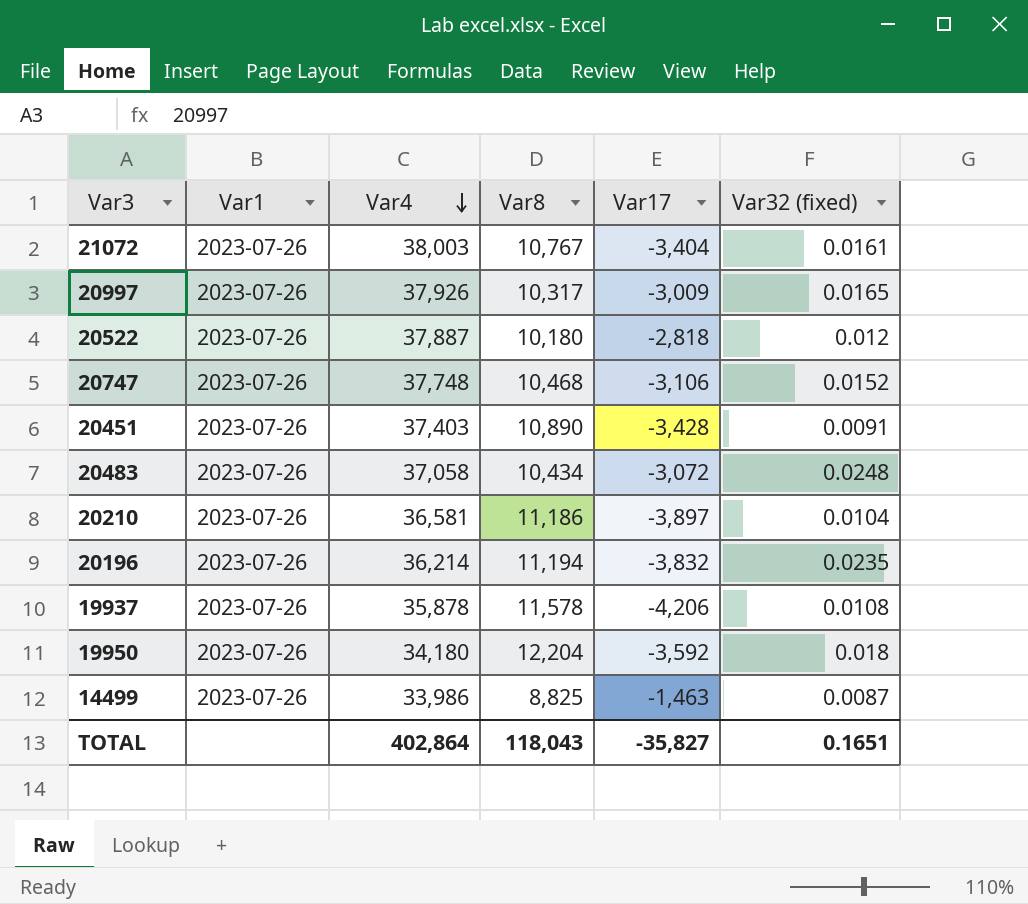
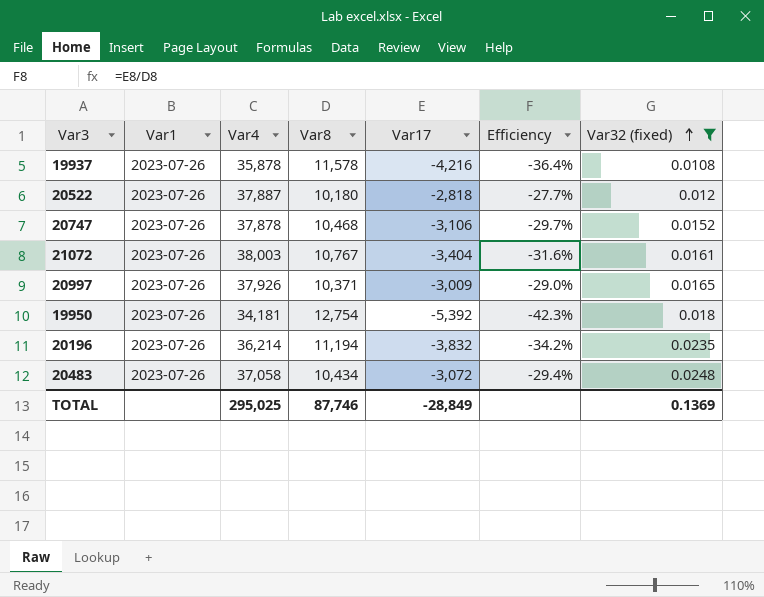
filter: none -> Var32 (fixed) >= 0.0108
row order: Var4 descending -> Var32 (fixed) ascending
column Efficiency | formula: none -> [Var17] / [Var8]
19937 | Var17: -4,206 -> -4,216
20747 | Var4: 37,748 -> 37,878
20997 | Var8: 10,317 -> 10,371
19950 | Var4: 34,180 -> 34,181
19950 | Var8: 12,204 -> 12,754
19950 | Var17: -3,592 -> -5,392
TOTAL | Var4: 402,864 -> 295,025
TOTAL | Var8: 118,043 -> 87,746
TOTAL | Var17: -35,827 -> -28,849
TOTAL | Var32 (fixed): 0.1651 -> 0.1369

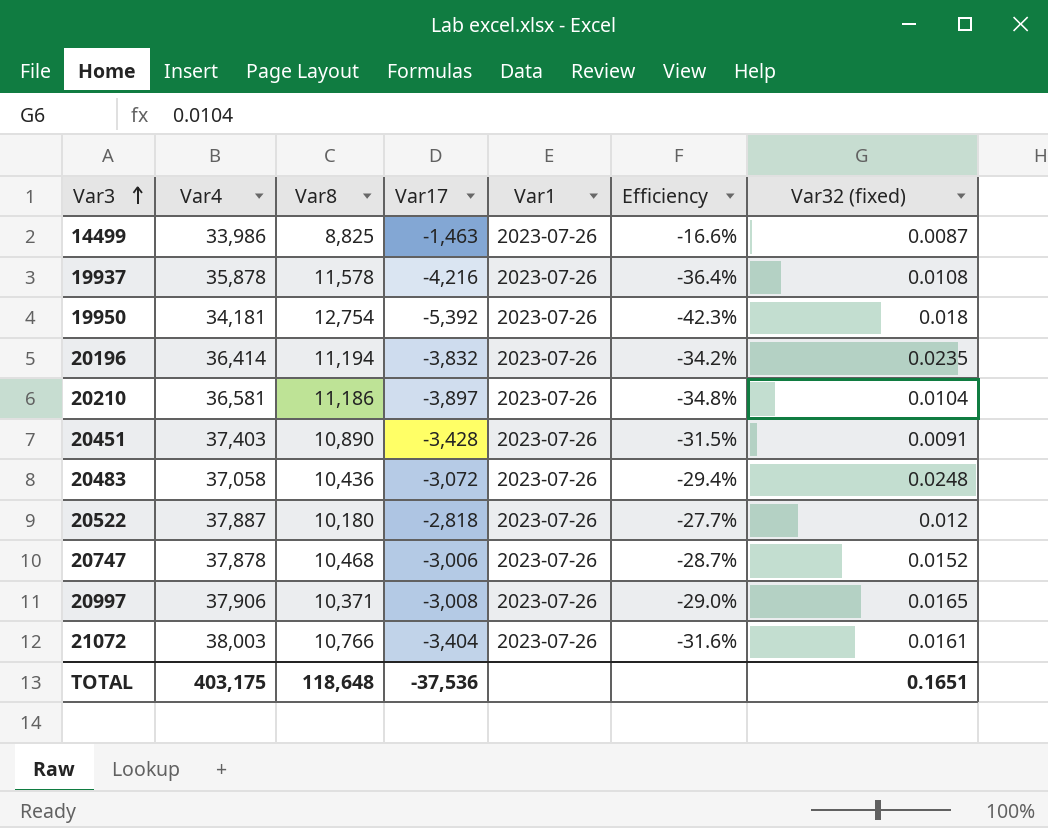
filter: Var32 (fixed) >= 0.0108 -> none
row order: Var32 (fixed) ascending -> Var3 ascending
column Var1 | position: 2 -> 5
20196 | Var4: 36,214 -> 36,414
20483 | Var8: 10,434 -> 10,436
20747 | Var17: -3,106 -> -3,006
20747 | Efficiency: -29.7% -> -28.7%
20997 | Var4: 37,926 -> 37,906
20997 | Var17: -3,009 -> -3,008
21072 | Var8: 10,767 -> 10,766
TOTAL | Var4: 295,025 -> 403,175
TOTAL | Var8: 87,746 -> 118,648
TOTAL | Var17: -28,849 -> -37,536
TOTAL | Var32 (fixed): 0.1369 -> 0.1651

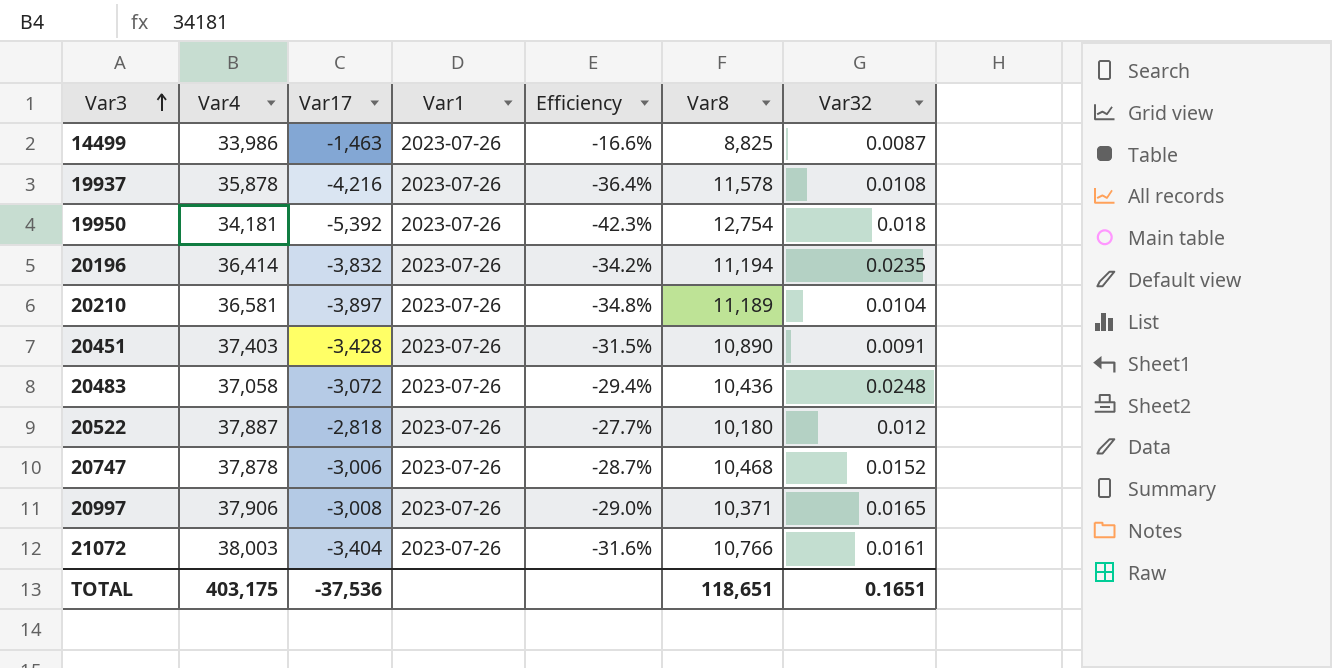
column Var8 | position: 3 -> 6
column name: Var32 (fixed) -> Var32
20210 | Var8: 11,186 -> 11,189
TOTAL | Var8: 118,648 -> 118,651

